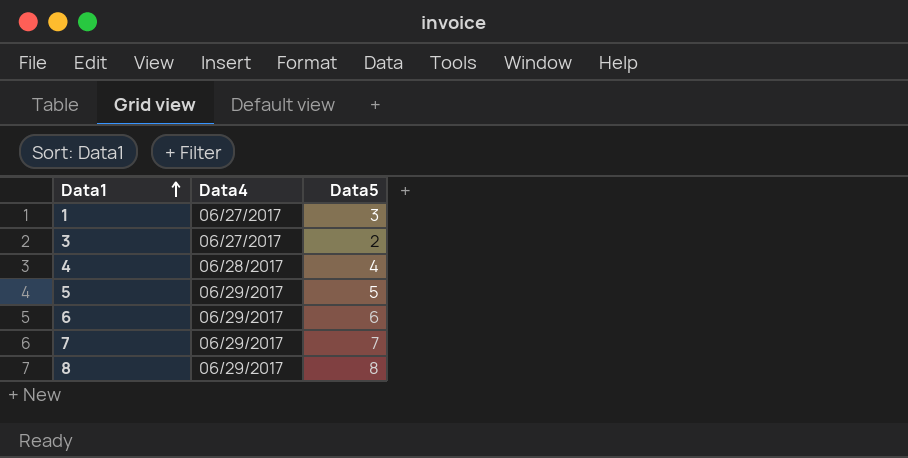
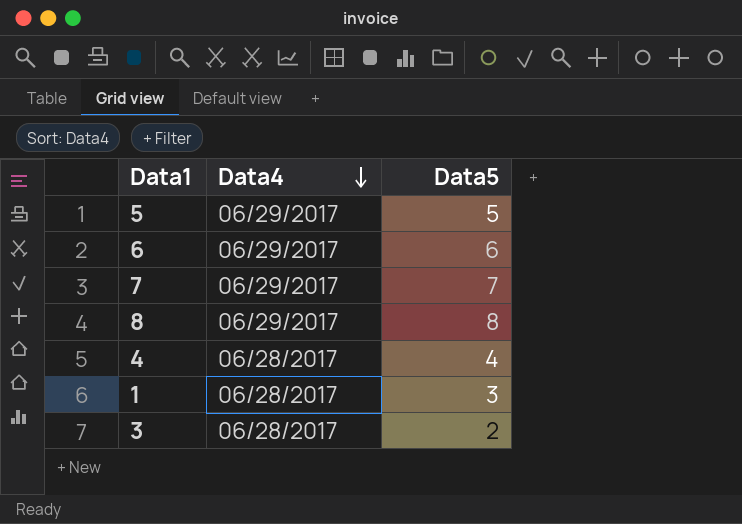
row order: Data1 ascending -> Data4 descending
1 | Data4: 06/27/2017 -> 06/28/2017
3 | Data4: 06/27/2017 -> 06/28/2017

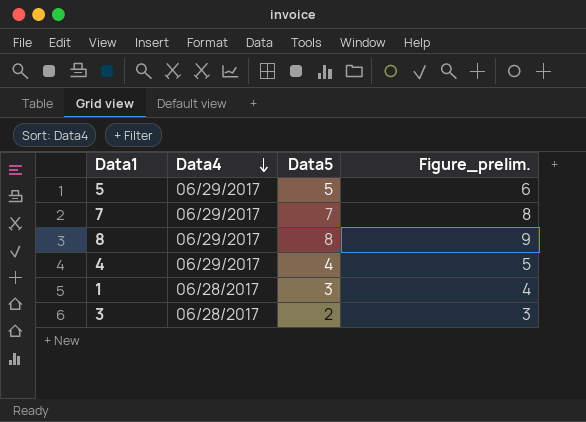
column Figure_prelim. | formula: none -> [Data5] + 1
row 6: 06/29/2017 | 6 -> none
4 | Data4: 06/28/2017 -> 06/29/2017

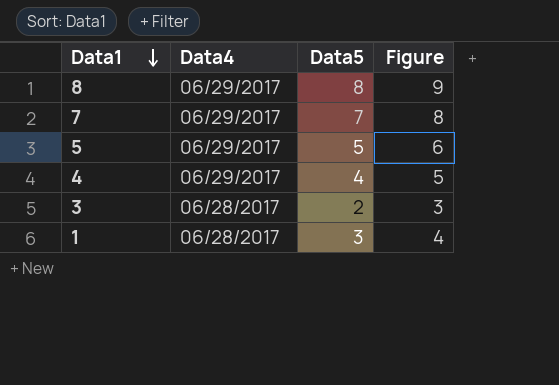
row order: Data4 descending -> Data1 descending
column name: Figure_prelim. -> Figure

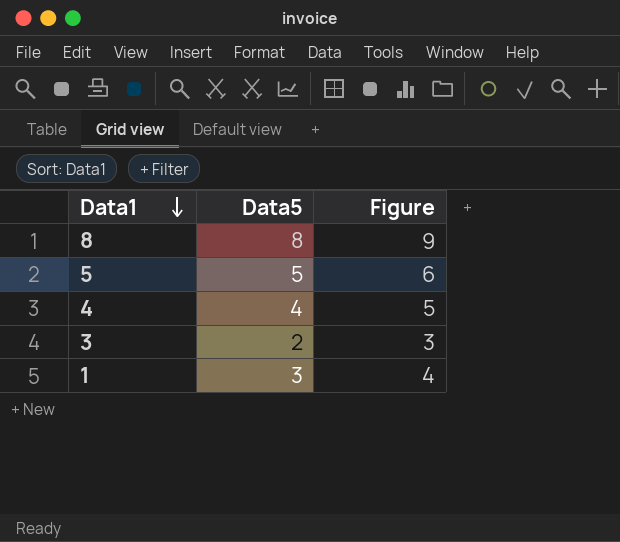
column Data4 | position: 2 -> none
row 7: 06/29/2017 | 7 | 8 -> none

